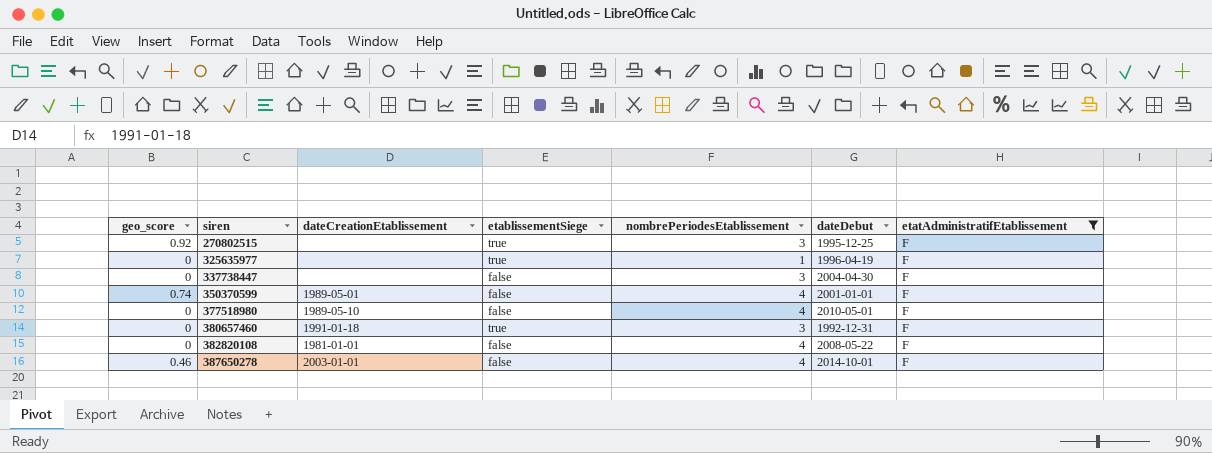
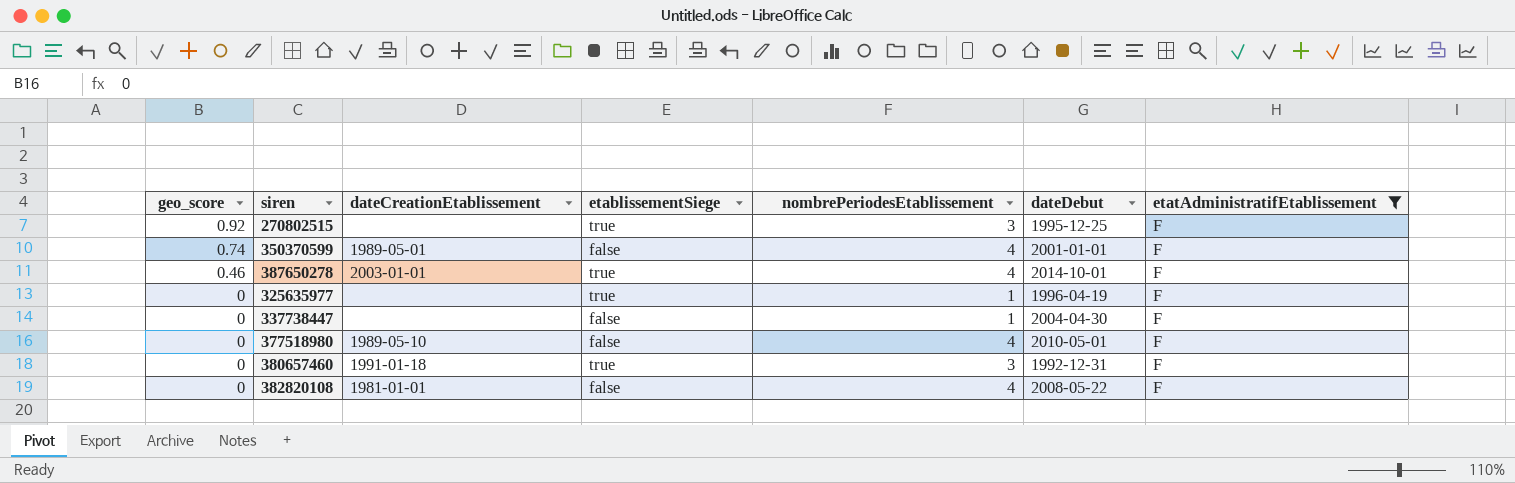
row order: siren ascending -> geo_score descending
387650278 | etablissementSiege: false -> true
337738447 | nombrePeriodesEtablissement: 3 -> 1

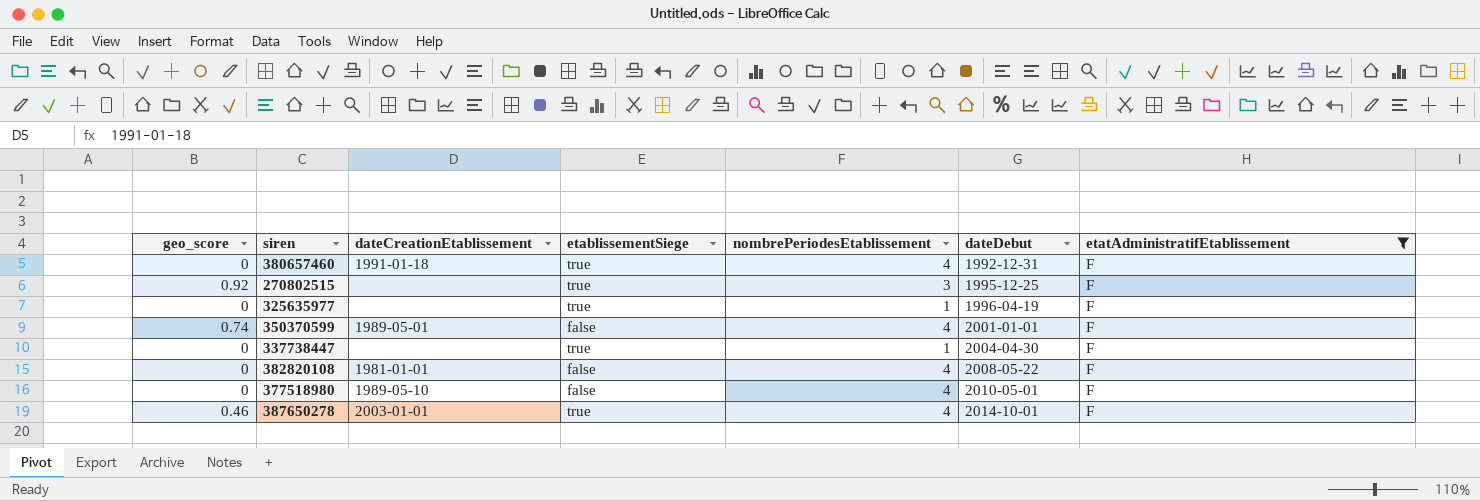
row order: geo_score descending -> dateDebut ascending
380657460 | nombrePeriodesEtablissement: 3 -> 4
337738447 | etablissementSiege: false -> true

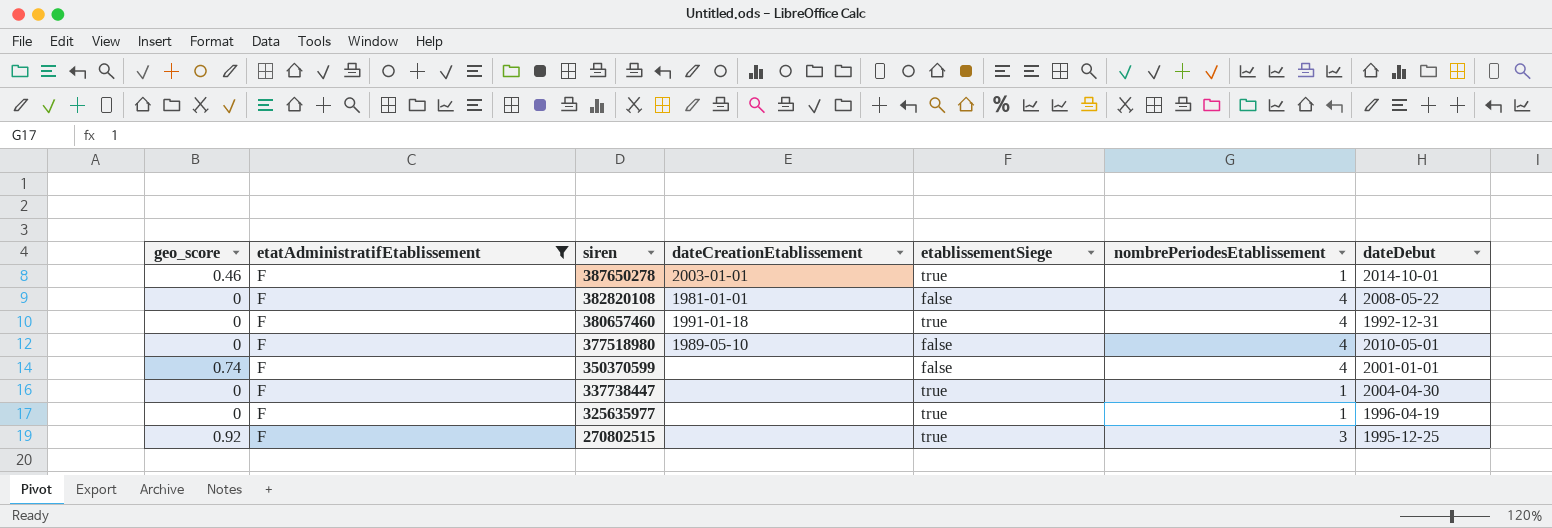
row order: dateDebut ascending -> siren descending
column etatAdministratifEtablissement | position: 7 -> 2
387650278 | nombrePeriodesEtablissement: 4 -> 1
350370599 | dateCreationEtablissement: 1989-05-01 -> none

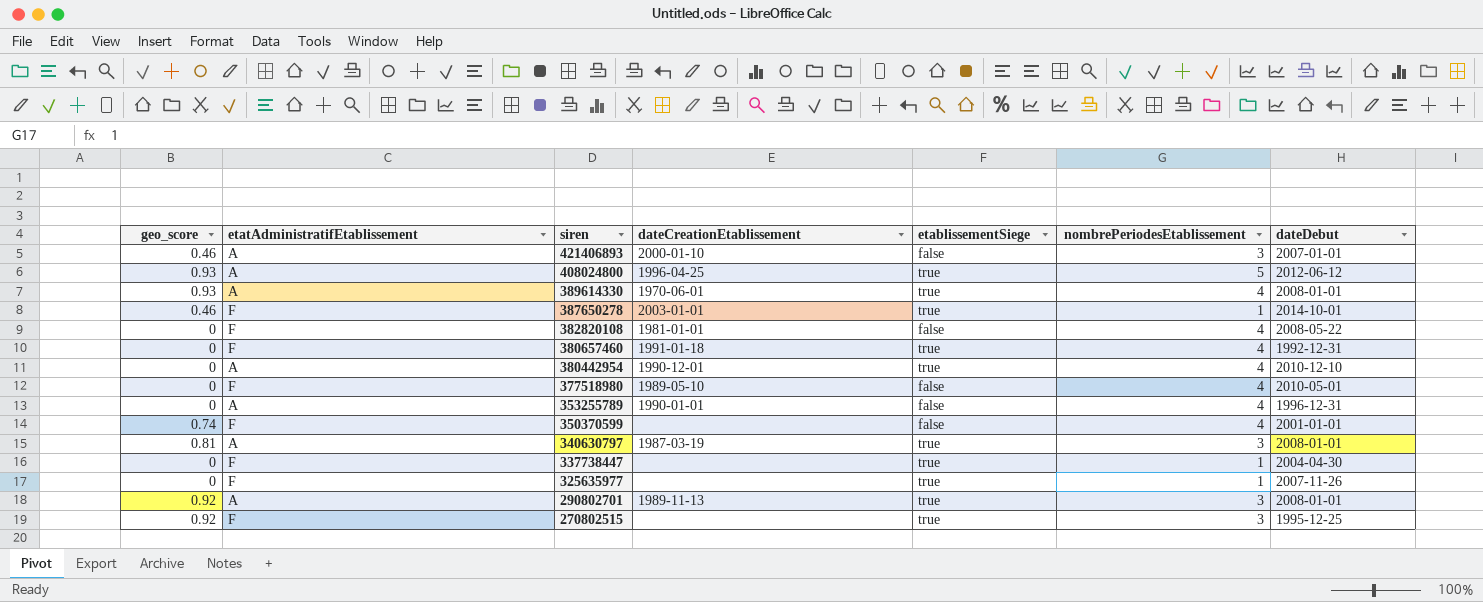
filter: etatAdministratifEtablissement = F -> none
325635977 | dateDebut: 1996-04-19 -> 2007-11-26

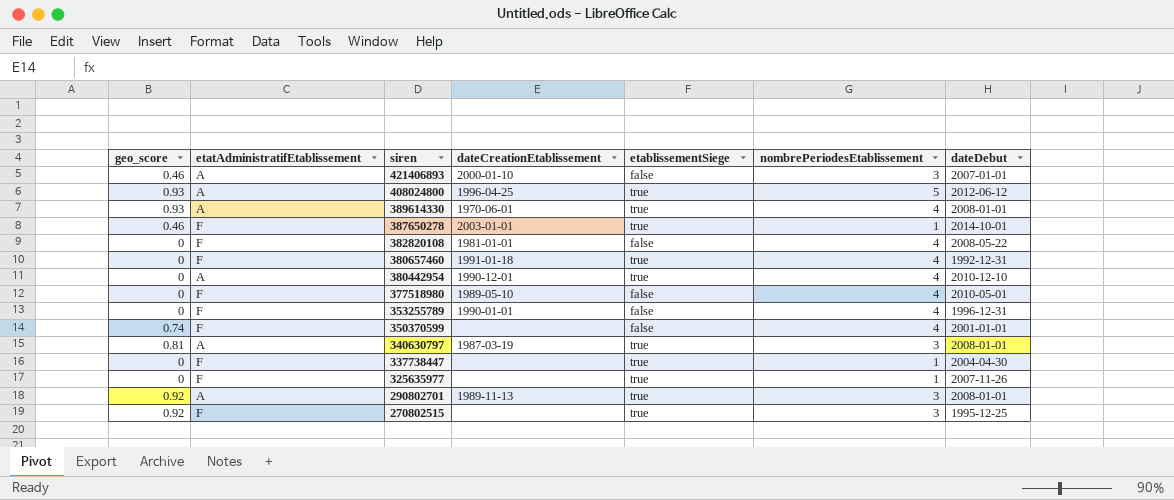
353255789 | etatAdministratifEtablissement: A -> F

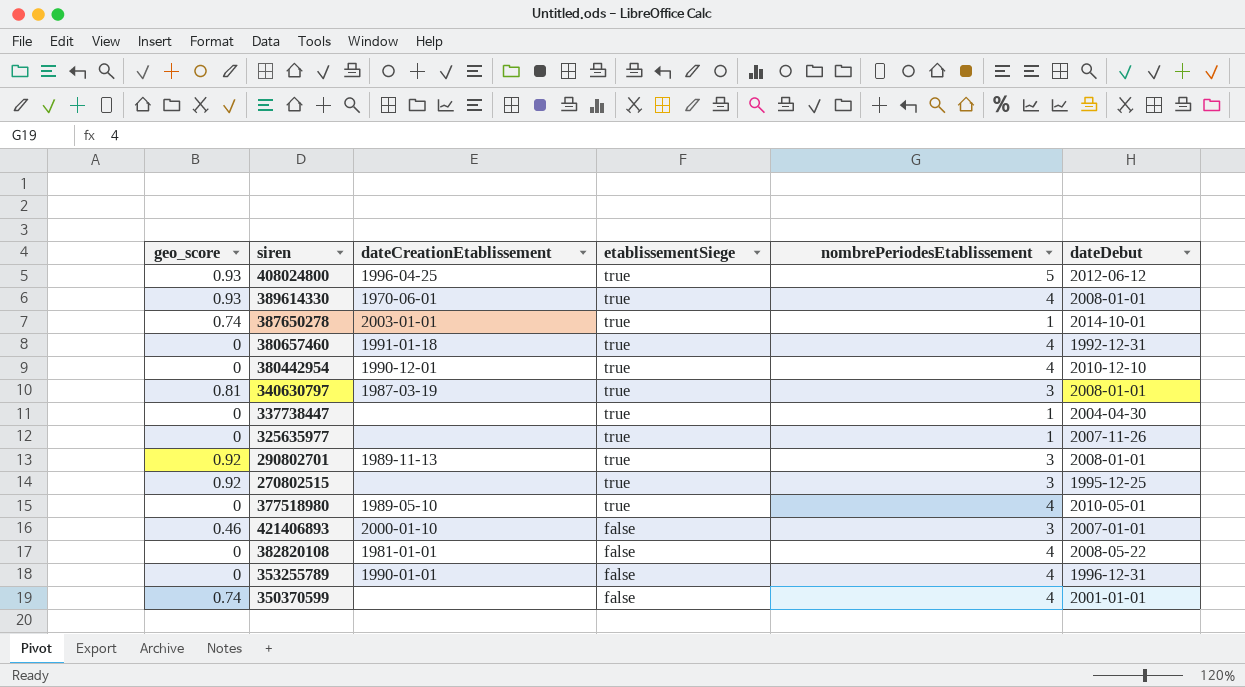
row order: siren descending -> etablissementSiege descending
column etatAdministratifEtablissement | position: 2 -> none
387650278 | geo_score: 0.46 -> 0.74
377518980 | etablissementSiege: false -> true

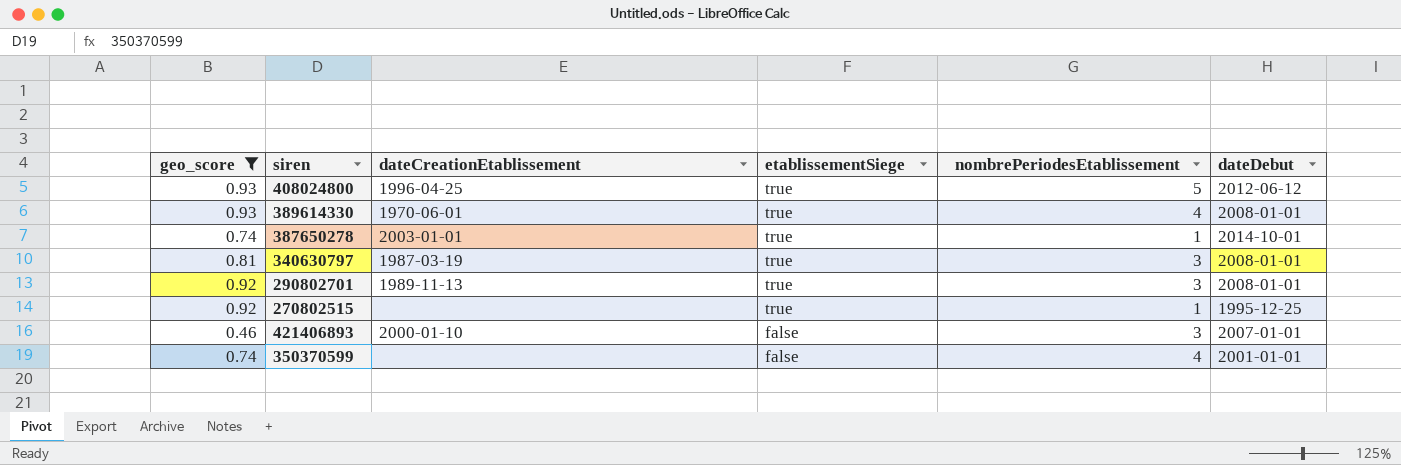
filter: none -> geo_score != 0
270802515 | nombrePeriodesEtablissement: 3 -> 1

